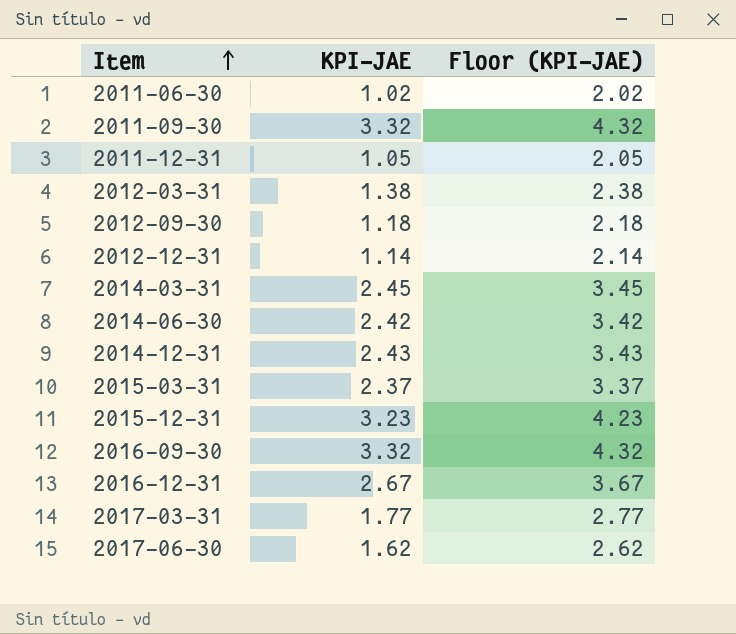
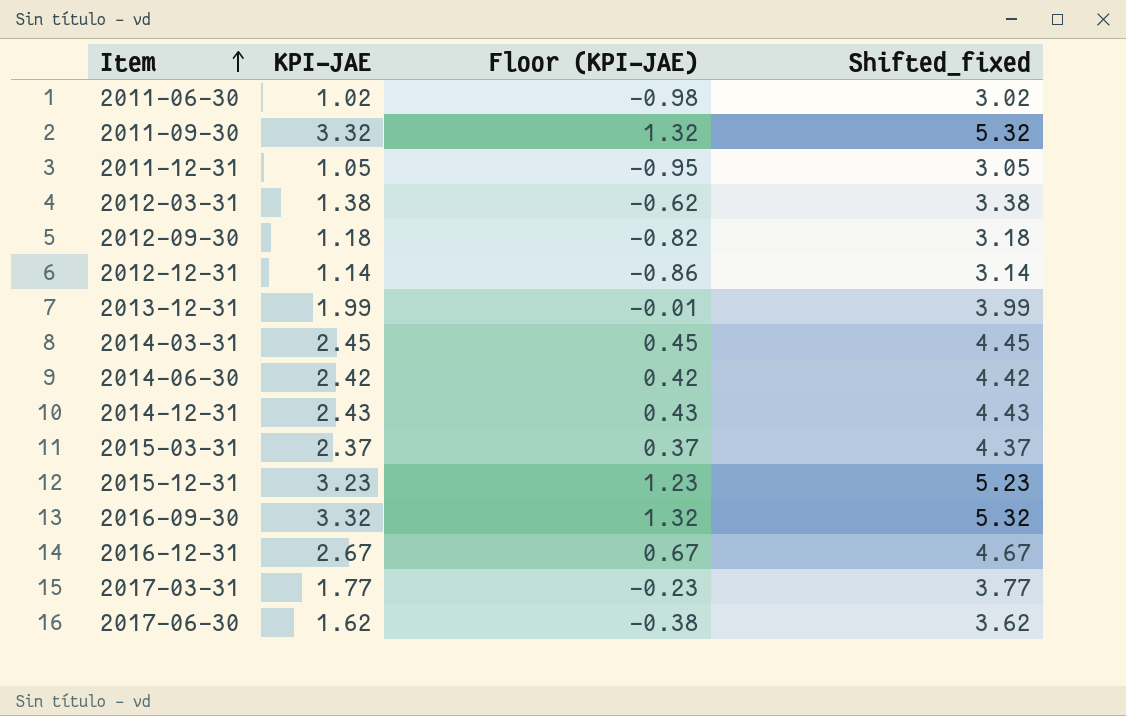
column Floor (KPI-JAE) | formula: [KPI-JAE] + 1 -> [KPI-JAE] - 2
column Shifted_fixed | formula: none -> [KPI-JAE] + 2
row 2013-12-31: none -> 1.99 | -0.01 | 3.99

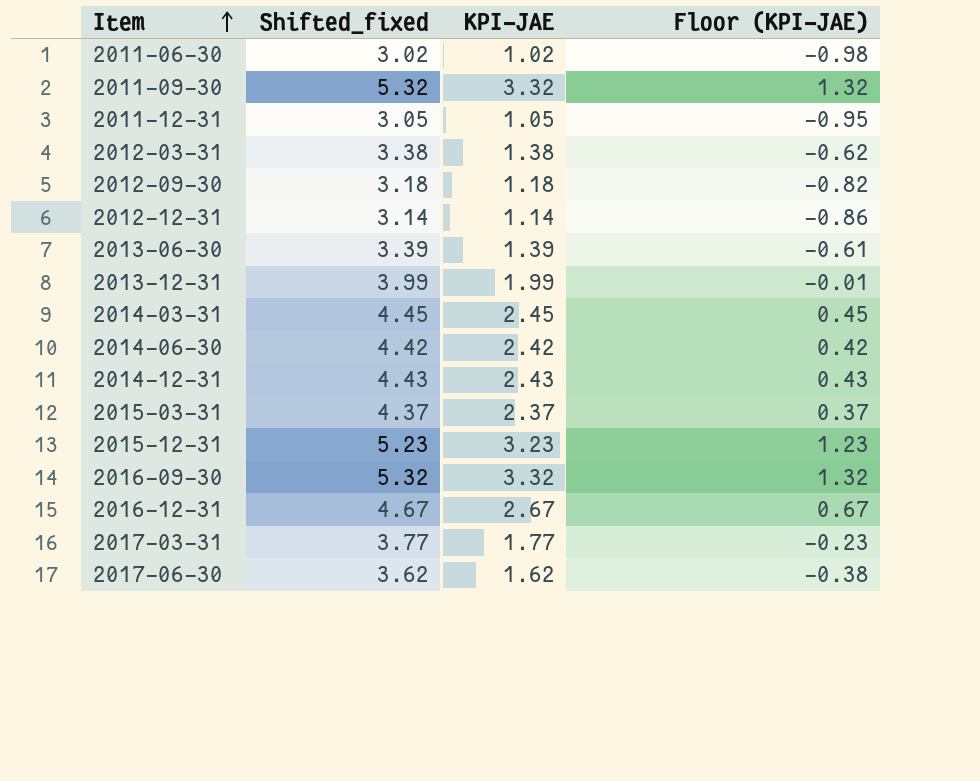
column Shifted_fixed | position: 4 -> 2
row 2013-06-30: none -> 3.39 | 1.39 | -0.61

